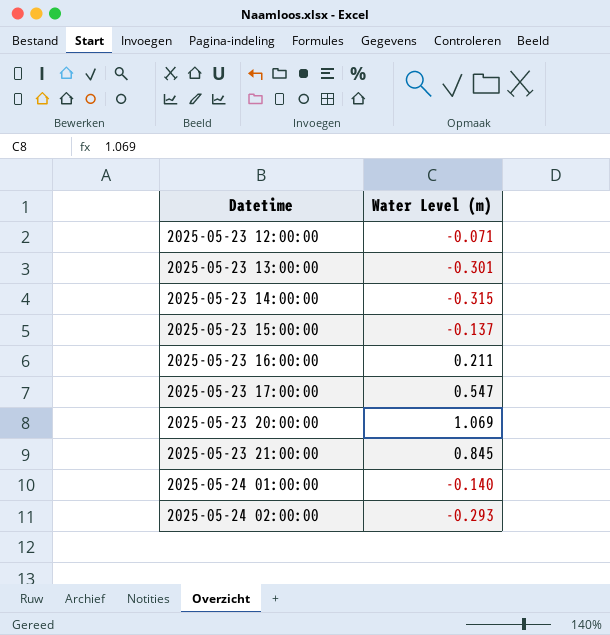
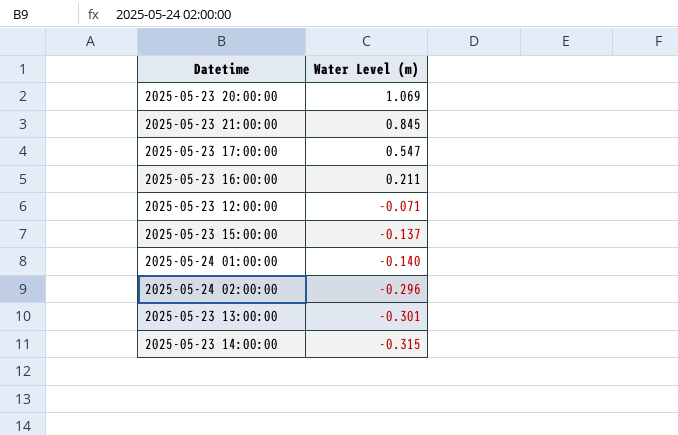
row order: Datetime ascending -> Water Level (m) descending
2025-05-24 02:00:00 | Water Level (m): -0.293 -> -0.296

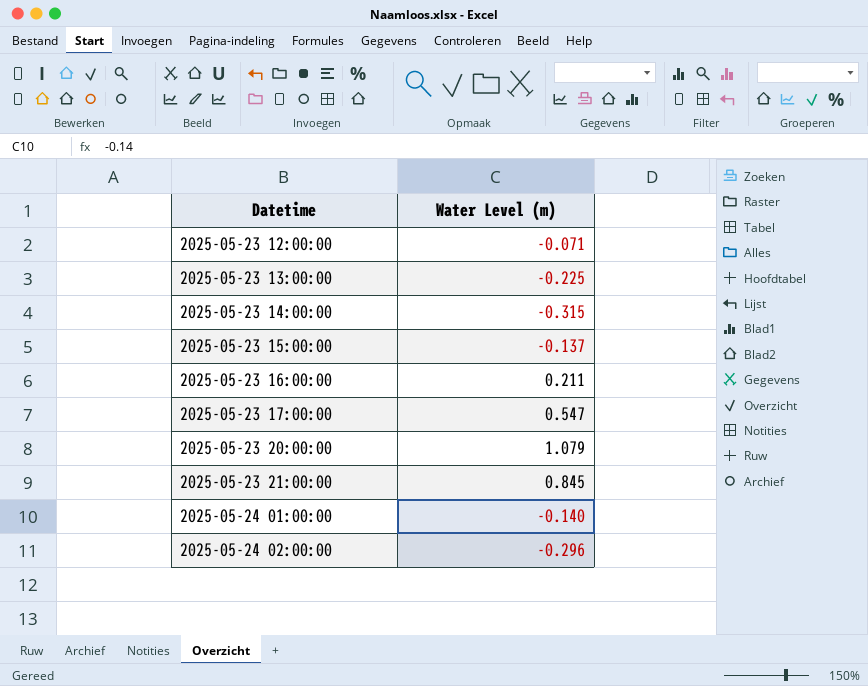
row order: Water Level (m) descending -> Datetime ascending
2025-05-23 13:00:00 | Water Level (m): -0.301 -> -0.225
2025-05-23 20:00:00 | Water Level (m): 1.069 -> 1.079

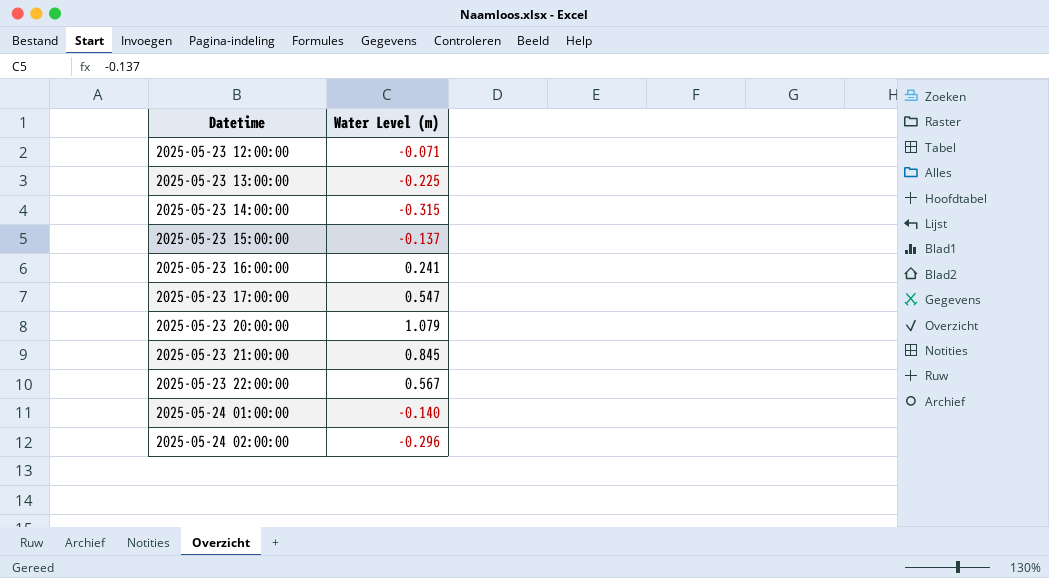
2025-05-23 16:00:00 | Water Level (m): 0.211 -> 0.241
row 2025-05-23 22:00:00: none -> 0.567

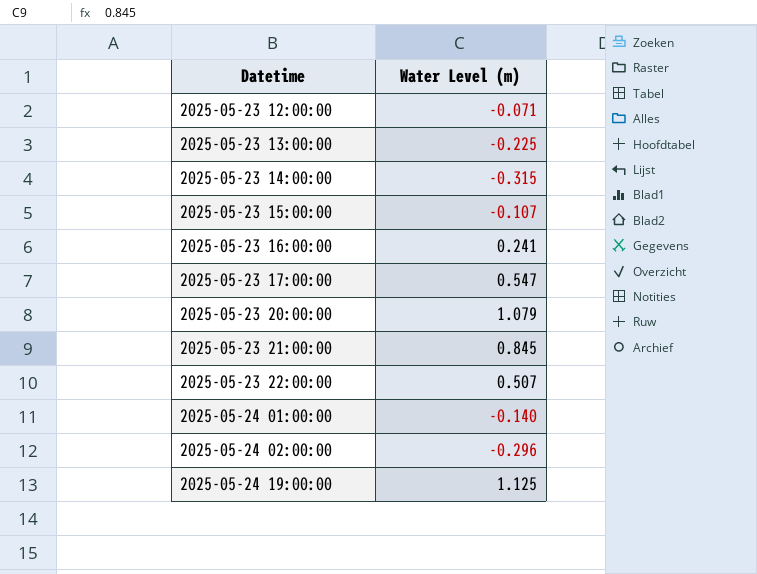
2025-05-23 15:00:00 | Water Level (m): -0.137 -> -0.107
2025-05-23 22:00:00 | Water Level (m): 0.567 -> 0.507
row 2025-05-24 19:00:00: none -> 1.125

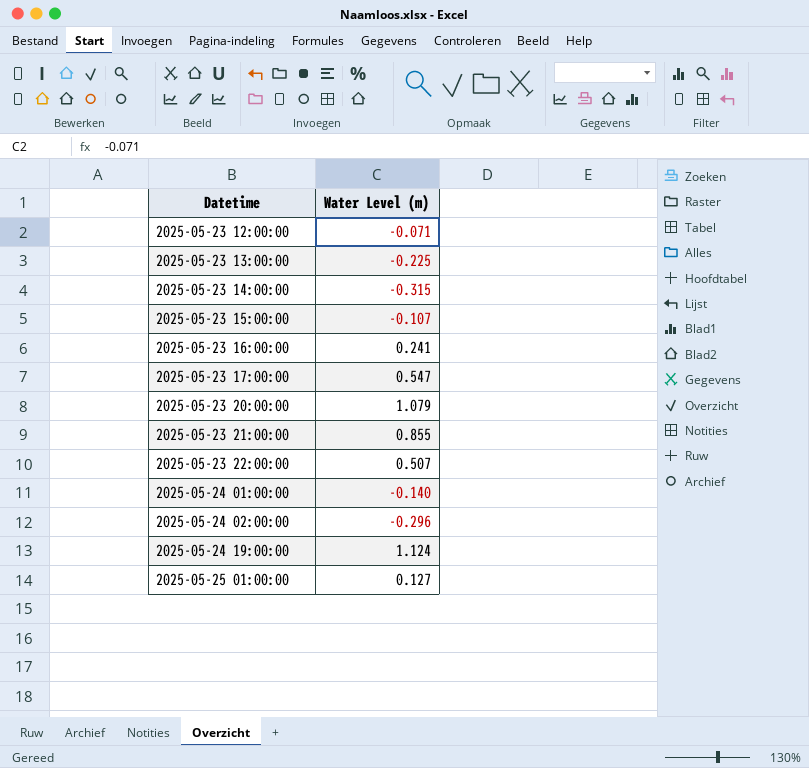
2025-05-23 21:00:00 | Water Level (m): 0.845 -> 0.855
2025-05-24 19:00:00 | Water Level (m): 1.125 -> 1.124
row 2025-05-25 01:00:00: none -> 0.127

